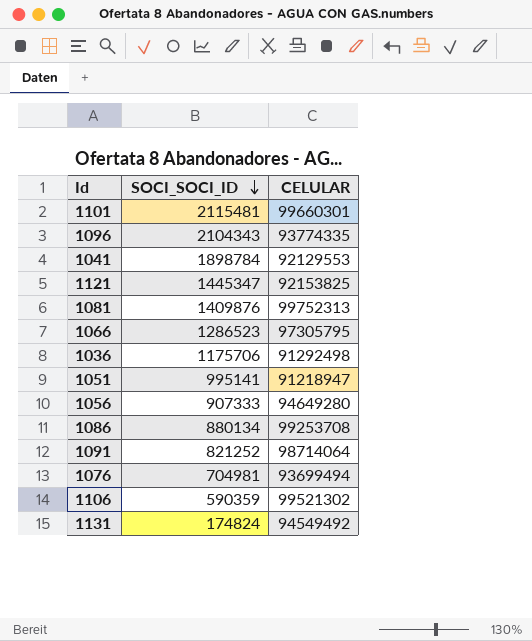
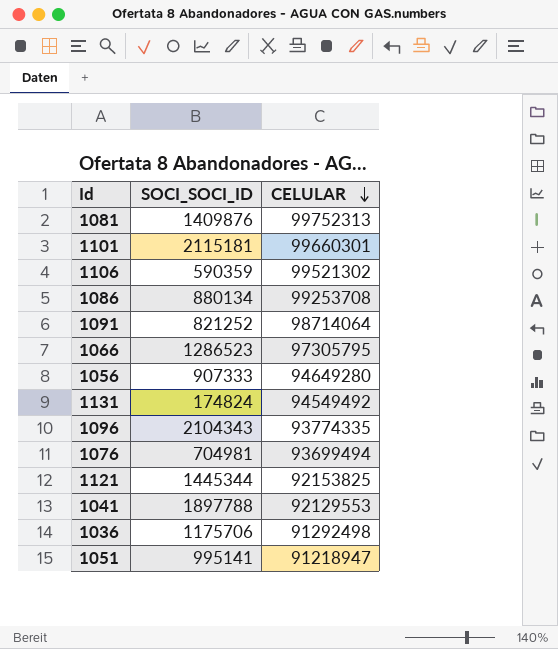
row order: SOCI_SOCI_ID descending -> CELULAR descending
1101 | SOCI_SOCI_ID: 2115481 -> 2115181
1121 | SOCI_SOCI_ID: 1445347 -> 1445344
1041 | SOCI_SOCI_ID: 1898784 -> 1897788

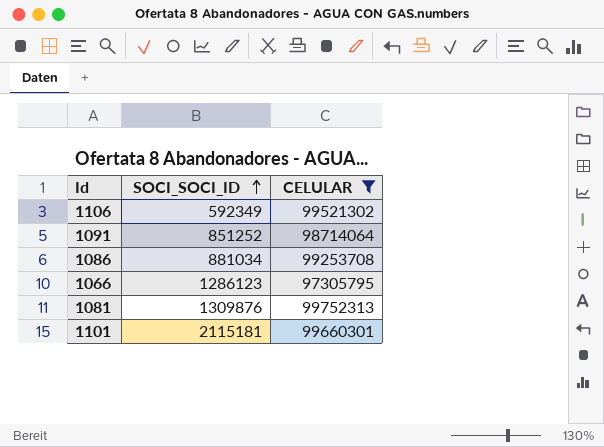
filter: none -> CELULAR >= 97305795
row order: CELULAR descending -> SOCI_SOCI_ID ascending
1106 | SOCI_SOCI_ID: 590359 -> 592349
1091 | SOCI_SOCI_ID: 821252 -> 851252
1086 | SOCI_SOCI_ID: 880134 -> 881034
1066 | SOCI_SOCI_ID: 1286523 -> 1286123
1081 | SOCI_SOCI_ID: 1409876 -> 1309876

